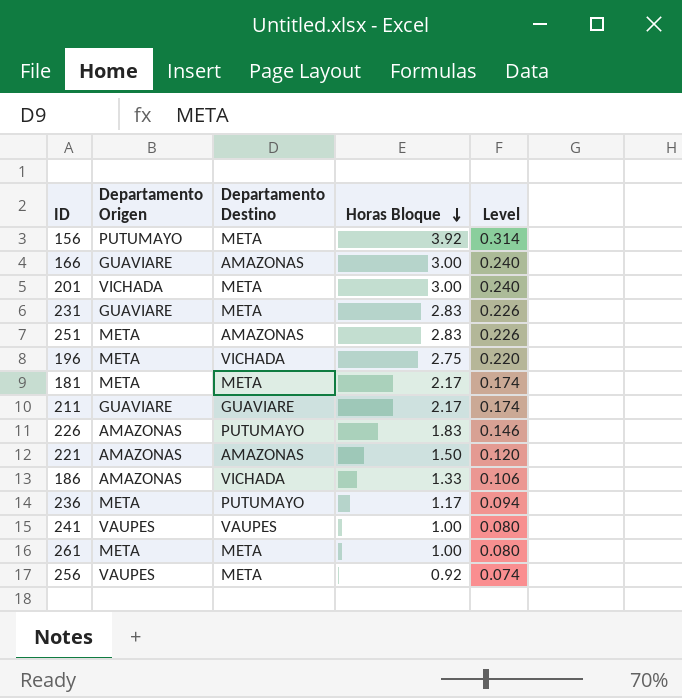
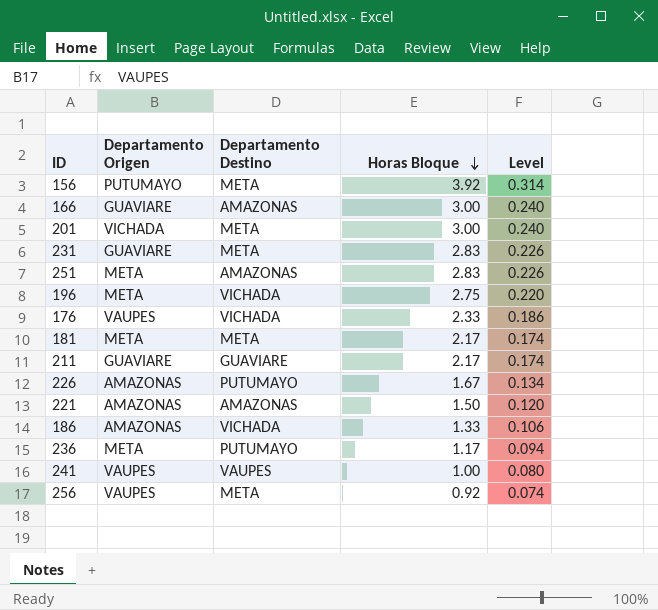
row 261: META | META | 1.00 | 0.080 -> none
row 176: none -> VAUPES | VICHADA | 2.33 | 0.186
226 | Horas Bloque: 1.83 -> 1.67
226 | Level: 0.146 -> 0.134

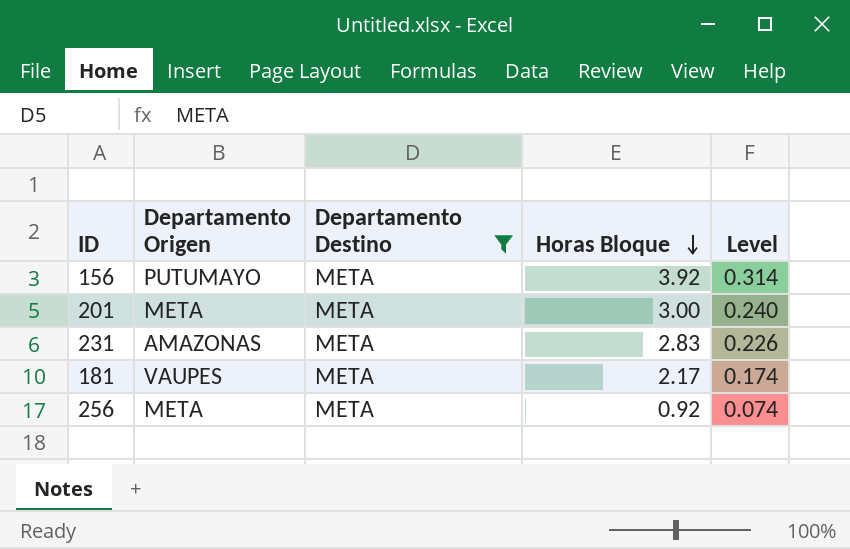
filter: none -> Departamento Destino = META
201 | Departamento Origen: VICHADA -> META
231 | Departamento Origen: GUAVIARE -> AMAZONAS
181 | Departamento Origen: META -> VAUPES
256 | Departamento Origen: VAUPES -> META

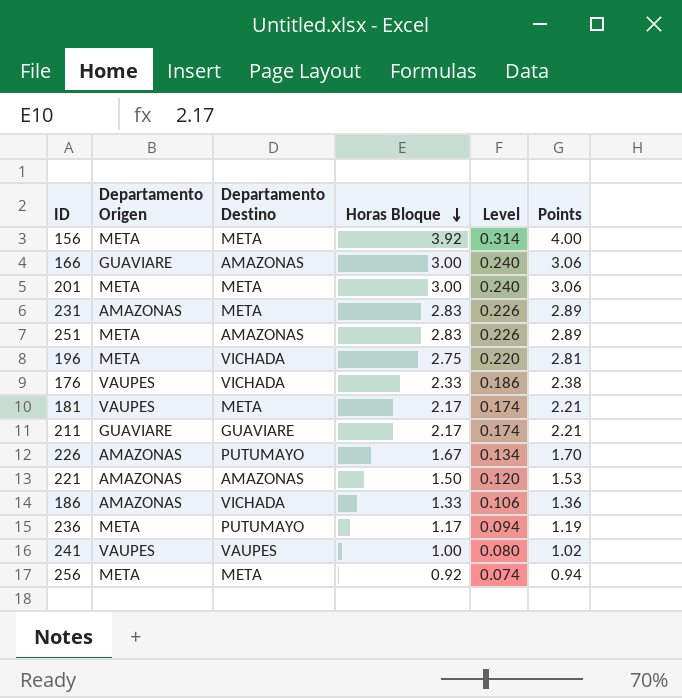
filter: Departamento Destino = META -> none
column Points | formula: none -> [Horas Bloque] * 1.02
156 | Departamento Origen: PUTUMAYO -> META

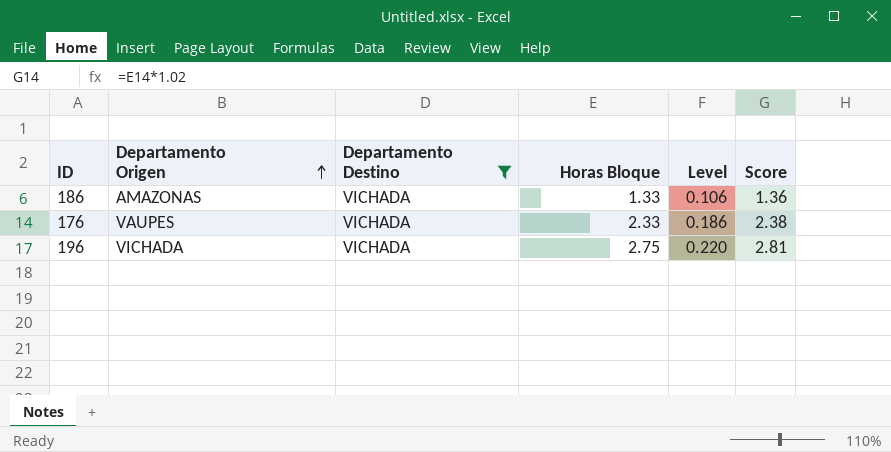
filter: none -> Departamento Destino = VICHADA
row order: Horas Bloque descending -> Departamento Origen ascending
column name: Points -> Score
196 | Departamento Origen: META -> VICHADA

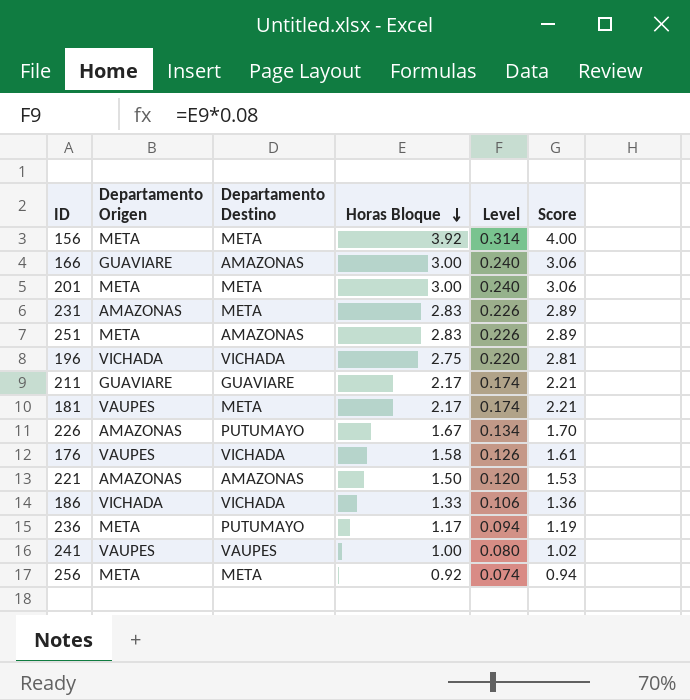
filter: Departamento Destino = VICHADA -> none
row order: Departamento Origen ascending -> Horas Bloque descending
176 | Horas Bloque: 2.33 -> 1.58
176 | Level: 0.186 -> 0.126
176 | Score: 2.38 -> 1.61
186 | Departamento Origen: AMAZONAS -> VICHADA

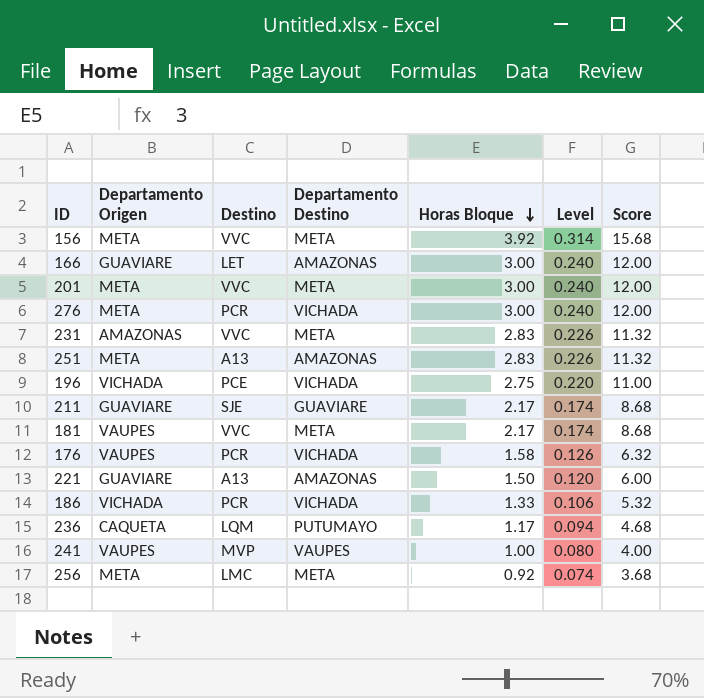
column Destino | position: none -> 3
column Score | formula: [Horas Bloque] * 1.02 -> [Horas Bloque] * 4
row 226: AMAZONAS | PUTUMAYO | 1.67 | 0.134 | 1.70 -> none
row 276: none -> META | PCR | VICHADA | 3.00 | 0.240 | 12.00
221 | Departamento Origen: AMAZONAS -> GUAVIARE
236 | Departamento Origen: META -> CAQUETA

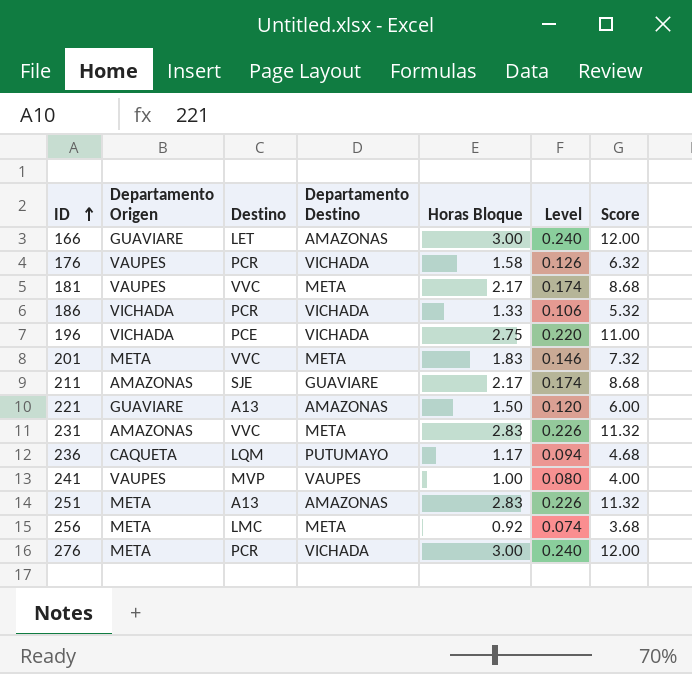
row order: Horas Bloque descending -> ID ascending
row 156: META | VVC | META | 3.92 | 0.314 | 15.68 -> none
201 | Horas Bloque: 3.00 -> 1.83
201 | Level: 0.240 -> 0.146
201 | Score: 12.00 -> 7.32
211 | Departamento Origen: GUAVIARE -> AMAZONAS

